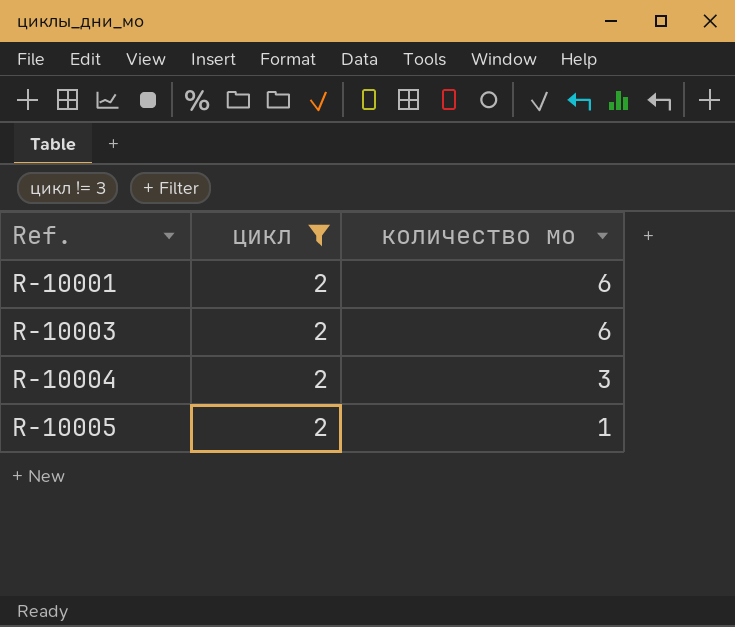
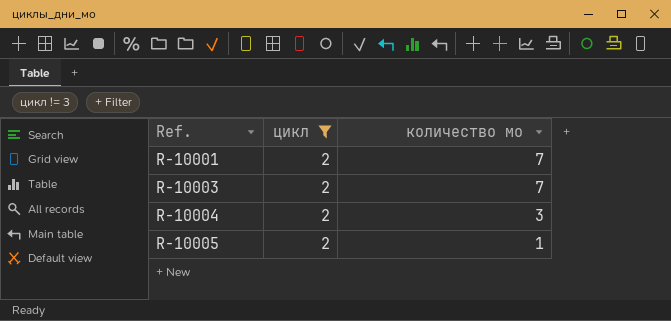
R-10001 | количество мо: 6 -> 7
R-10003 | количество мо: 6 -> 7

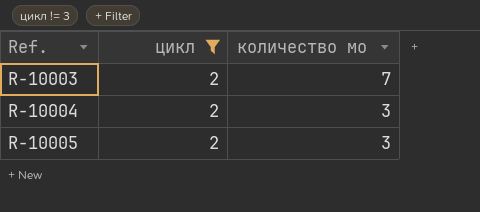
row R-10001: 2 | 7 -> none
R-10005 | количество мо: 1 -> 3

